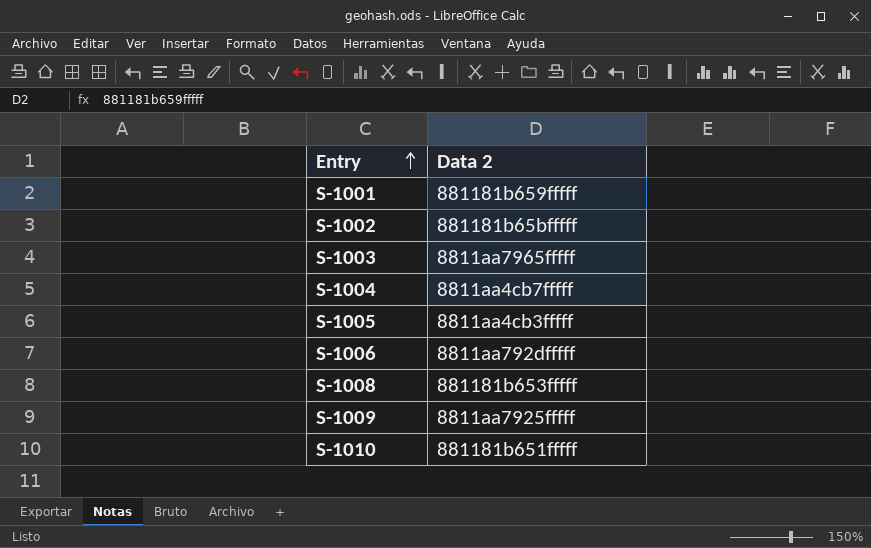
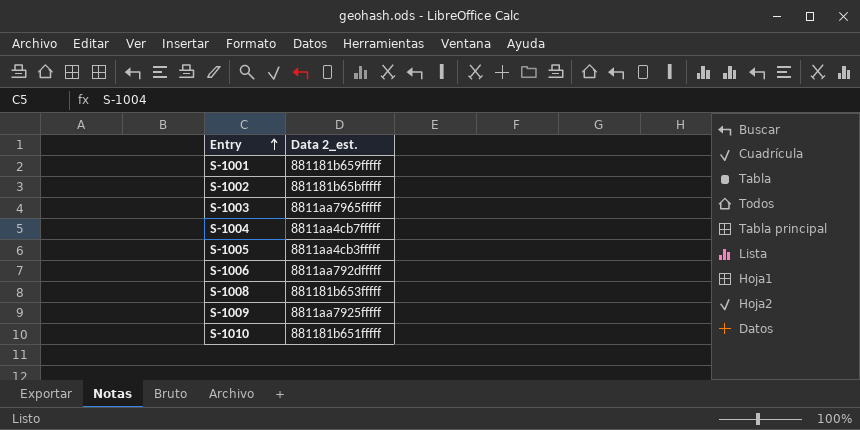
column name: Data 2 -> Data 2_est.

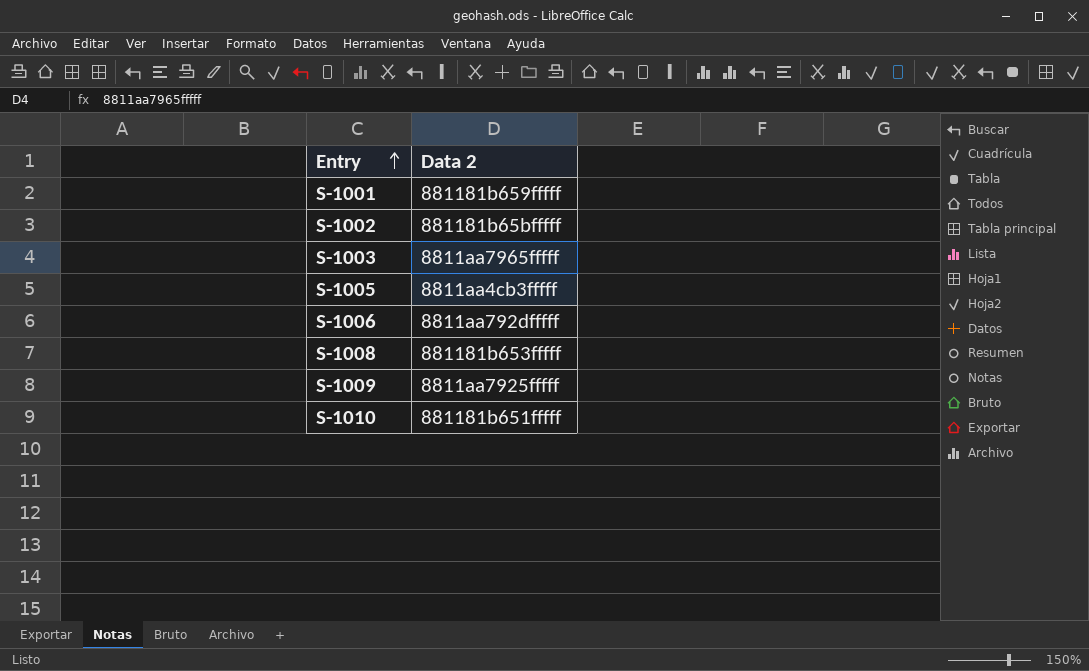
column name: Data 2_est. -> Data 2
row S-1004: 8811aa4cb7fffff -> none

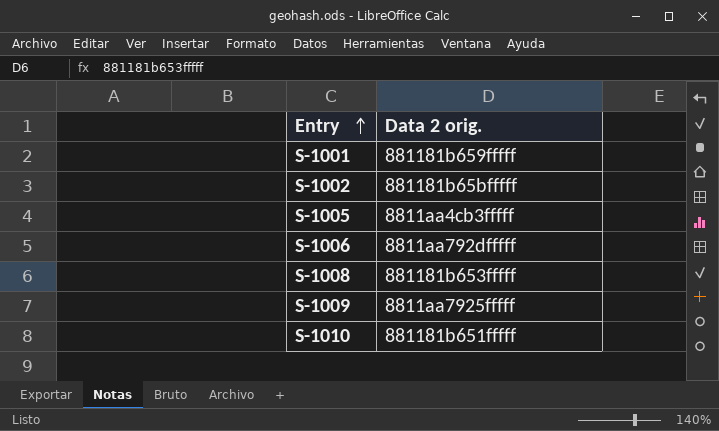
column name: Data 2 -> Data 2 orig.
row S-1003: 8811aa7965fffff -> none

